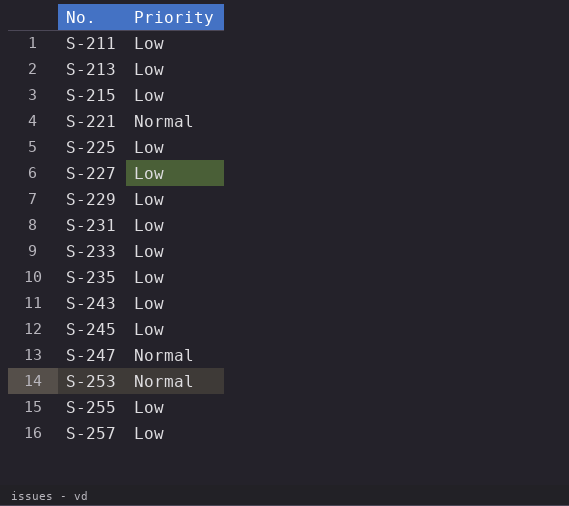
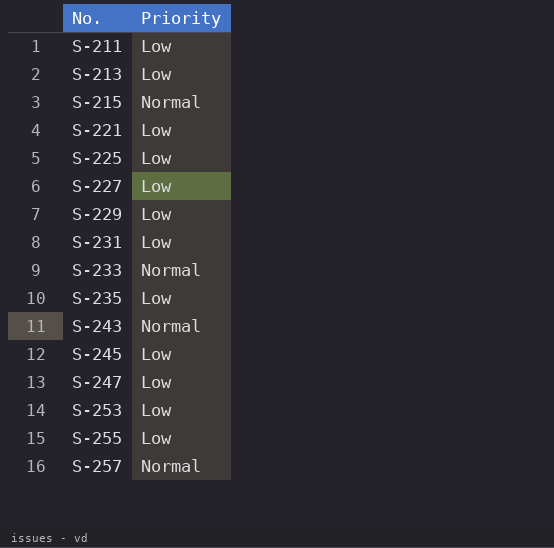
S-215 | Priority: Low -> Normal
S-221 | Priority: Normal -> Low
S-233 | Priority: Low -> Normal
S-243 | Priority: Low -> Normal
S-247 | Priority: Normal -> Low
S-253 | Priority: Normal -> Low
S-257 | Priority: Low -> Normal

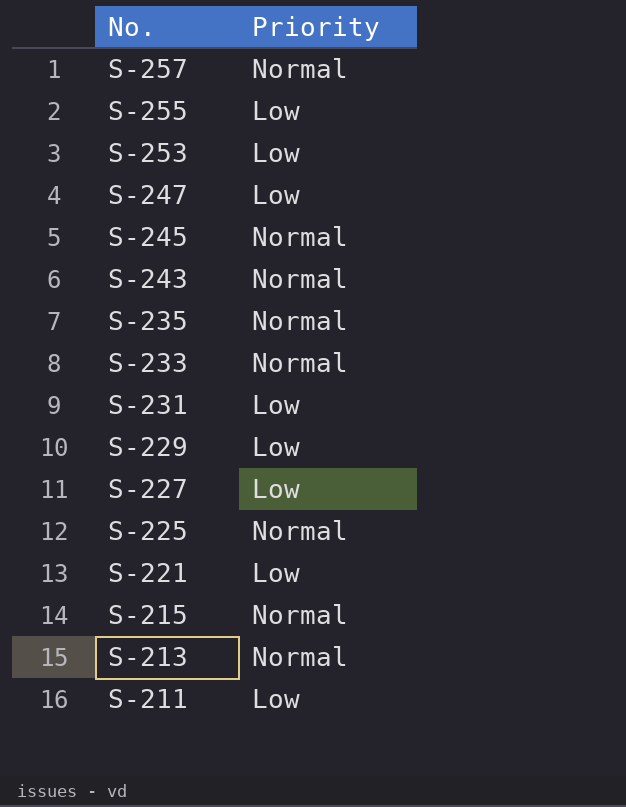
row order: No. ascending -> No. descending
S-245 | Priority: Low -> Normal
S-235 | Priority: Low -> Normal
S-225 | Priority: Low -> Normal
S-213 | Priority: Low -> Normal

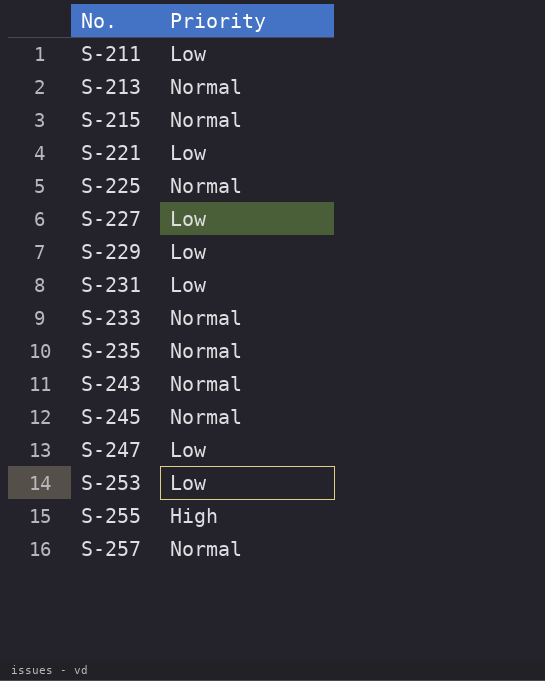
row order: No. descending -> No. ascending
S-255 | Priority: Low -> High

